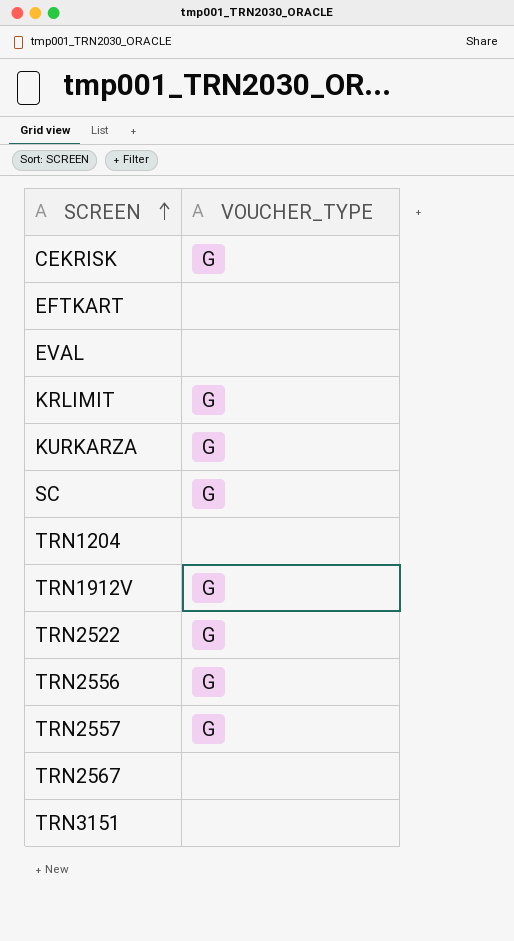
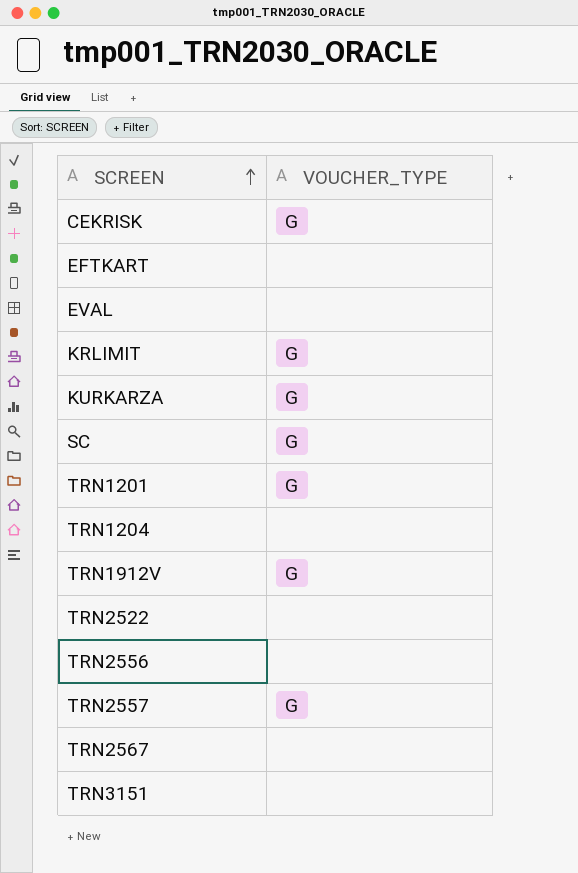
row TRN1201: none -> G
TRN2522 | VOUCHER_TYPE: G -> none
TRN2556 | VOUCHER_TYPE: G -> none

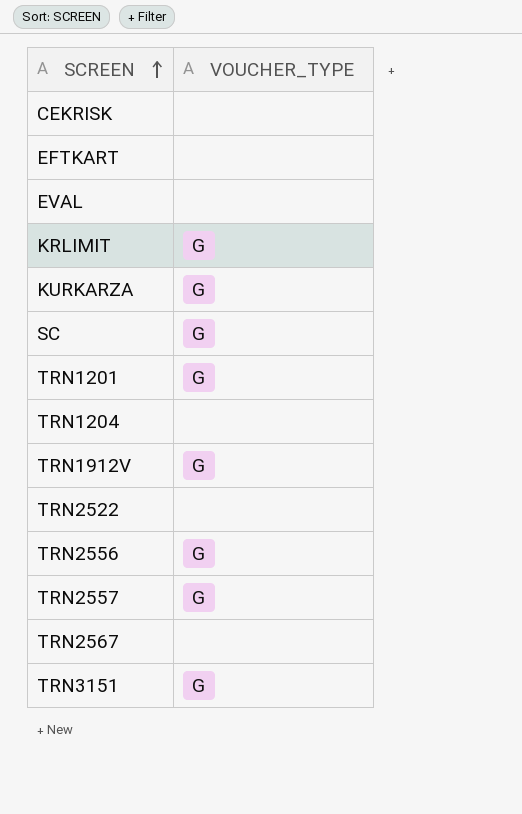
CEKRISK | VOUCHER_TYPE: G -> none
TRN2556 | VOUCHER_TYPE: none -> G
TRN3151 | VOUCHER_TYPE: none -> G

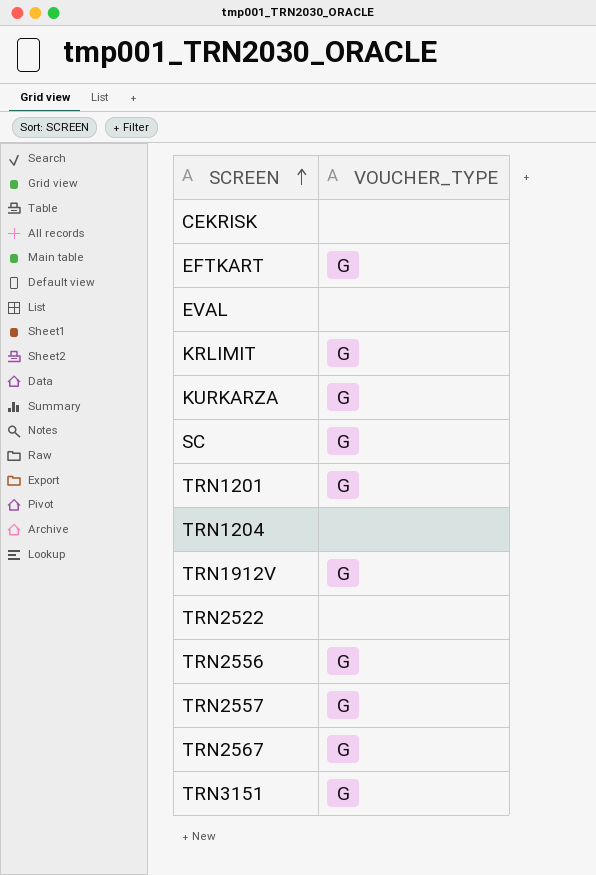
EFTKART | VOUCHER_TYPE: none -> G
TRN2567 | VOUCHER_TYPE: none -> G

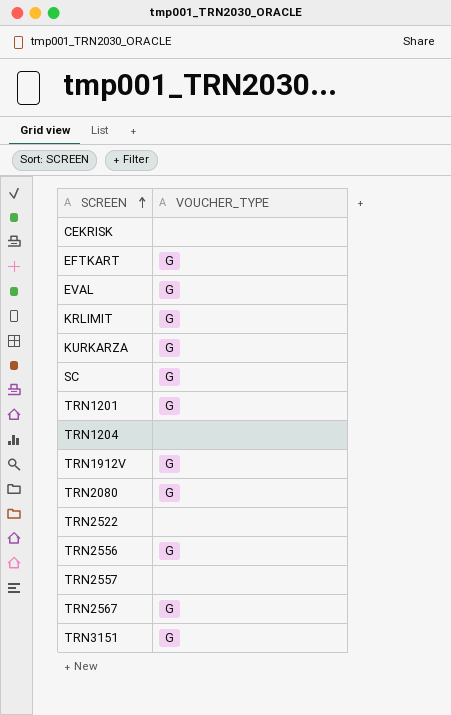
EVAL | VOUCHER_TYPE: none -> G
row TRN2080: none -> G
TRN2557 | VOUCHER_TYPE: G -> none

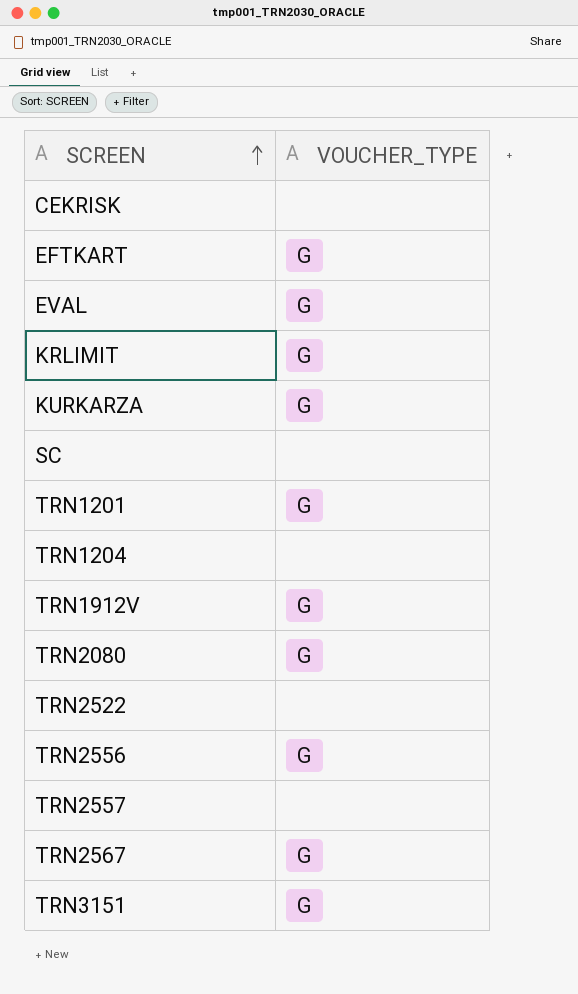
SC | VOUCHER_TYPE: G -> none

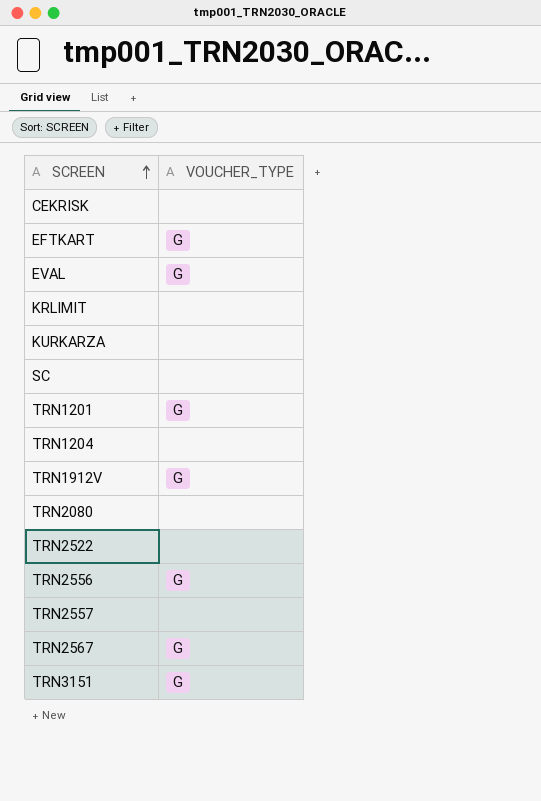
KRLIMIT | VOUCHER_TYPE: G -> none
KURKARZA | VOUCHER_TYPE: G -> none
TRN2080 | VOUCHER_TYPE: G -> none

